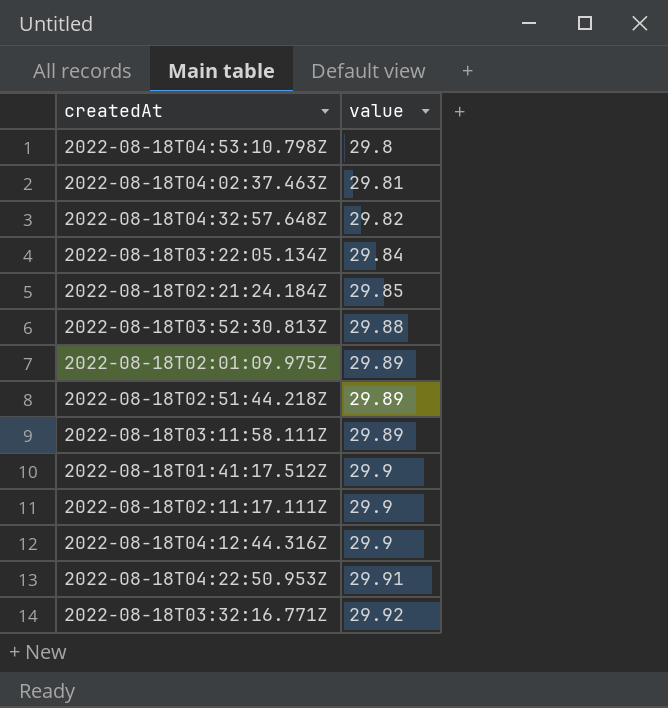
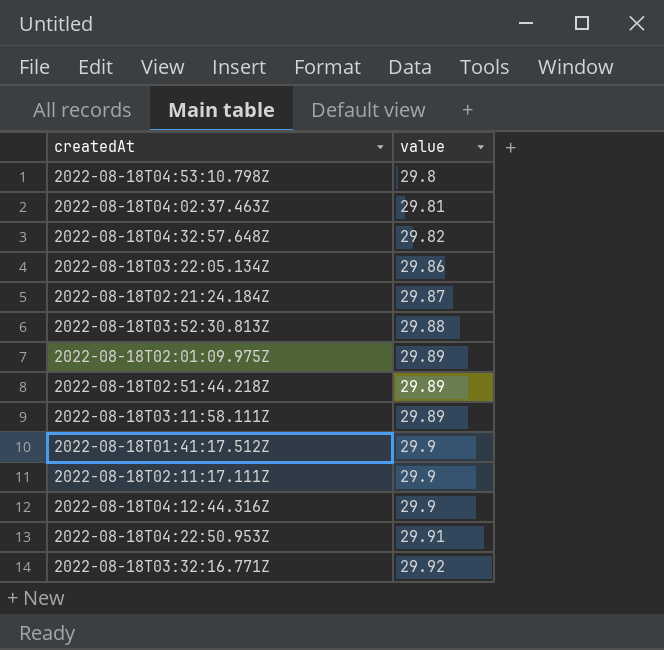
2022-08-18T03:22:05.134Z | value: 29.84 -> 29.86
2022-08-18T02:21:24.184Z | value: 29.85 -> 29.87

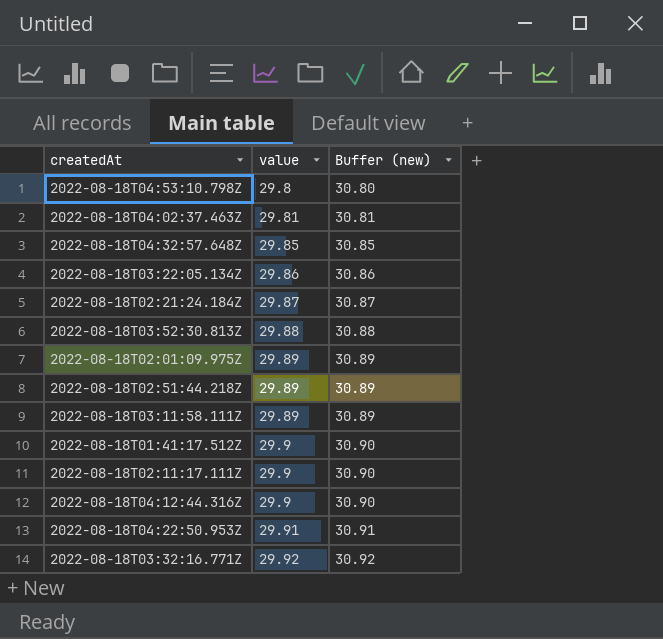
column Buffer (new) | formula: none -> [value] + 1
2022-08-18T04:32:57.648Z | value: 29.82 -> 29.85

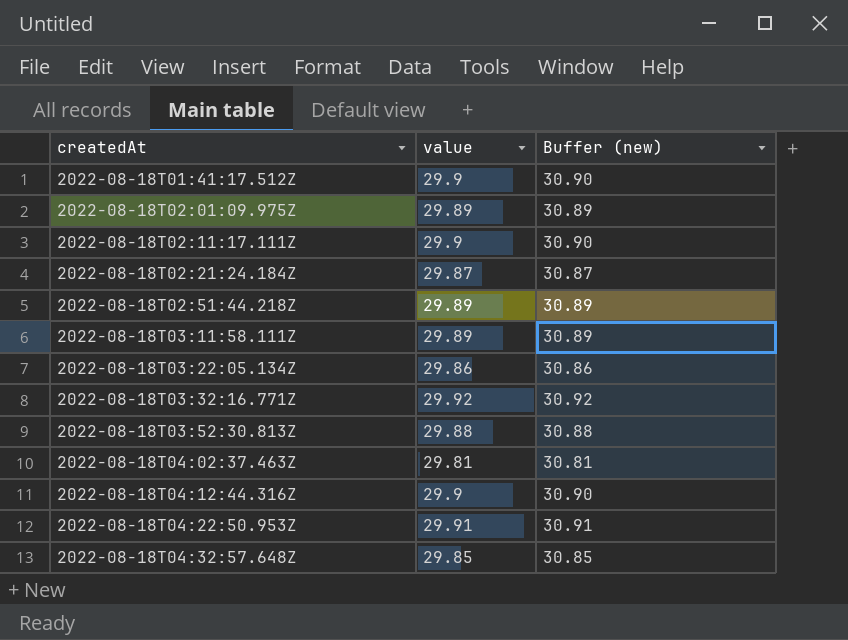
row order: value ascending -> createdAt ascending
row 2022-08-18T04:53:10.798Z: 29.8 | 30.80 -> none

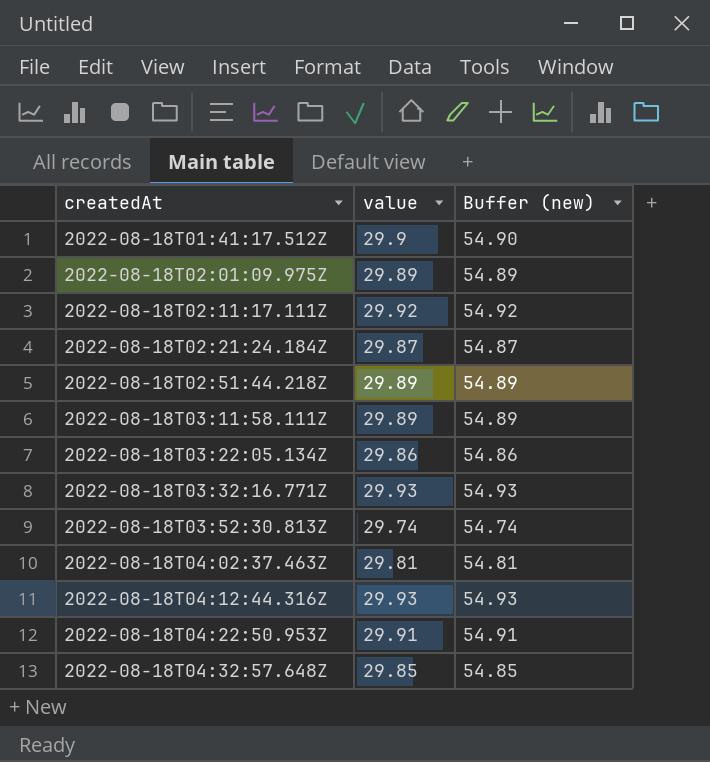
column Buffer (new) | formula: [value] + 1 -> [value] + 25
2022-08-18T02:11:17.111Z | value: 29.9 -> 29.92
2022-08-18T03:32:16.771Z | value: 29.92 -> 29.93
2022-08-18T03:52:30.813Z | value: 29.88 -> 29.74
2022-08-18T04:12:44.316Z | value: 29.9 -> 29.93

